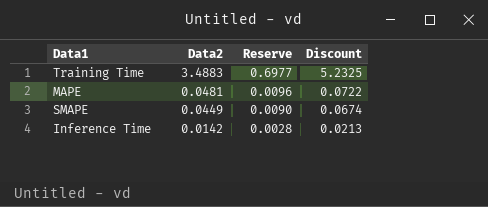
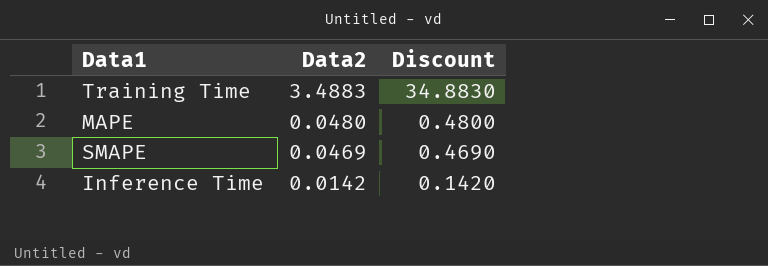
column Reserve | formula: [Data2] * 0.2 -> none
column Discount | formula: [Data2] * 1.5 -> [Data2] * 10
MAPE | Data2: 0.0481 -> 0.0480
SMAPE | Data2: 0.0449 -> 0.0469

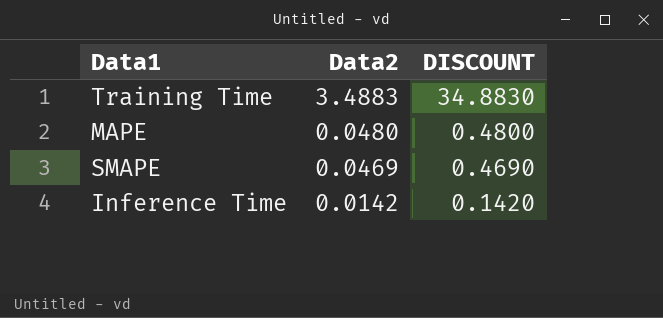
column name: Discount -> DISCOUNT

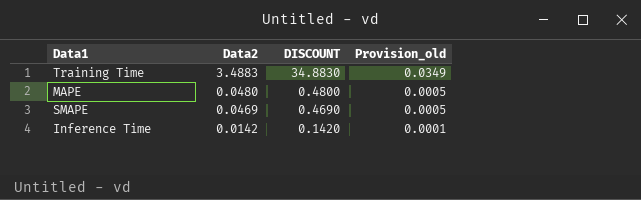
column Provision_old | formula: none -> [Data2] * 0.01

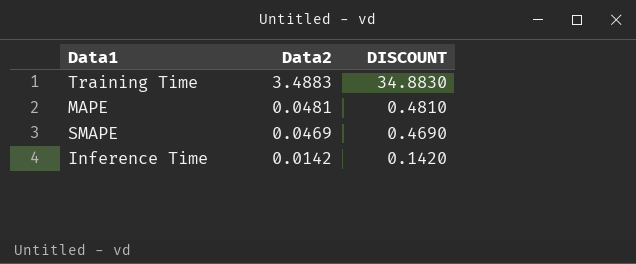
column Provision_old | formula: [Data2] * 0.01 -> none
MAPE | Data2: 0.0480 -> 0.0481
MAPE | DISCOUNT: 0.4800 -> 0.4810

